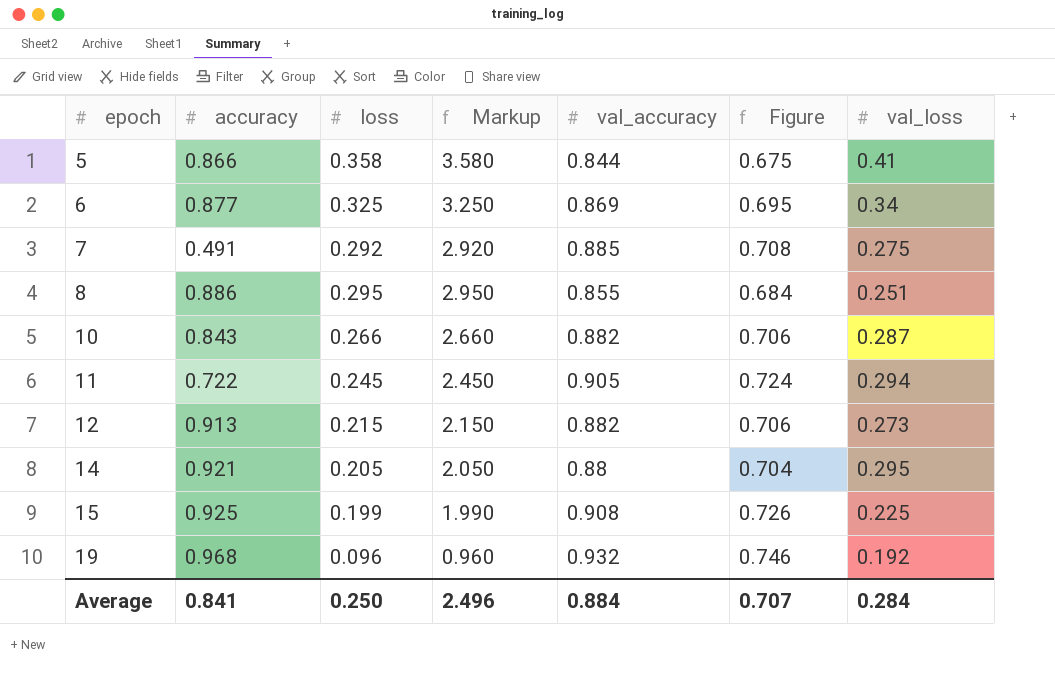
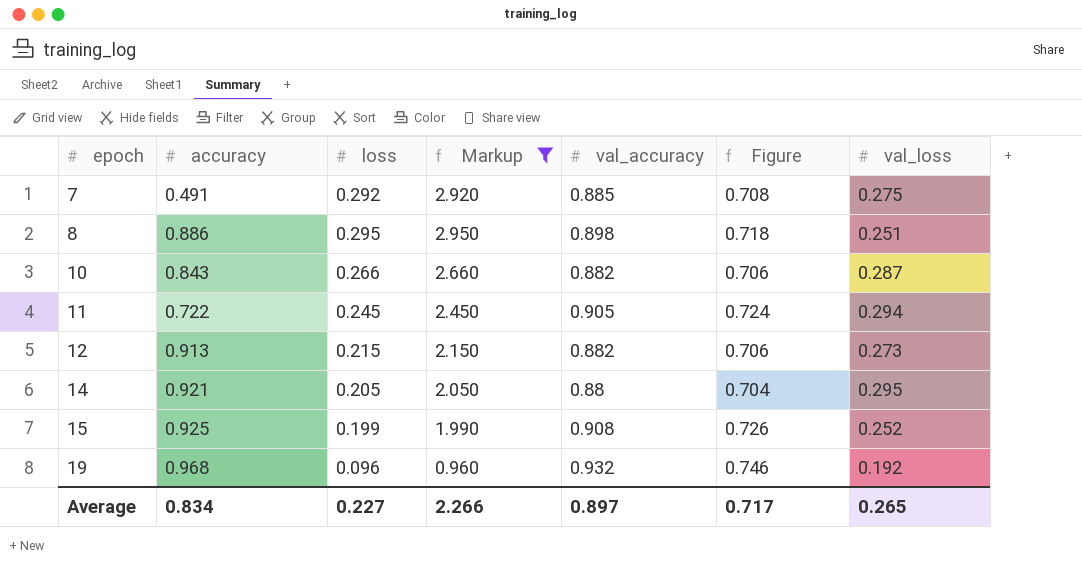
filter: none -> Markup <= 2.950
8 | val_accuracy: 0.855 -> 0.898
8 | Figure: 0.684 -> 0.718
15 | val_loss: 0.225 -> 0.252
Average | accuracy: 0.841 -> 0.834
Average | loss: 0.250 -> 0.227
Average | Markup: 2.496 -> 2.266
Average | val_accuracy: 0.884 -> 0.897
Average | Figure: 0.707 -> 0.717
Average | val_loss: 0.284 -> 0.265

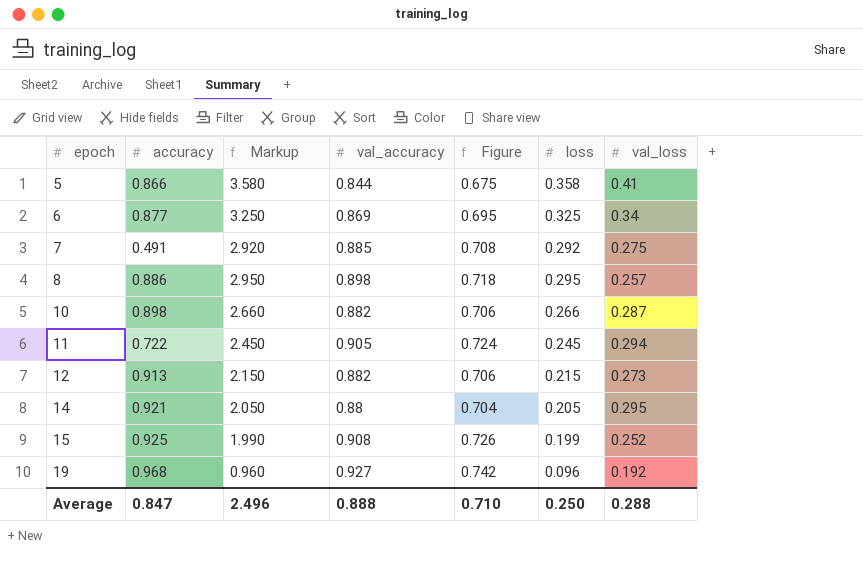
filter: Markup <= 2.950 -> none
column loss | position: 3 -> 6
8 | val_loss: 0.251 -> 0.257
10 | accuracy: 0.843 -> 0.898
19 | val_accuracy: 0.932 -> 0.927
19 | Figure: 0.746 -> 0.742
Average | accuracy: 0.834 -> 0.847
Average | Markup: 2.266 -> 2.496
Average | val_accuracy: 0.897 -> 0.888
Average | Figure: 0.717 -> 0.710
Average | loss: 0.227 -> 0.250
Average | val_loss: 0.265 -> 0.288

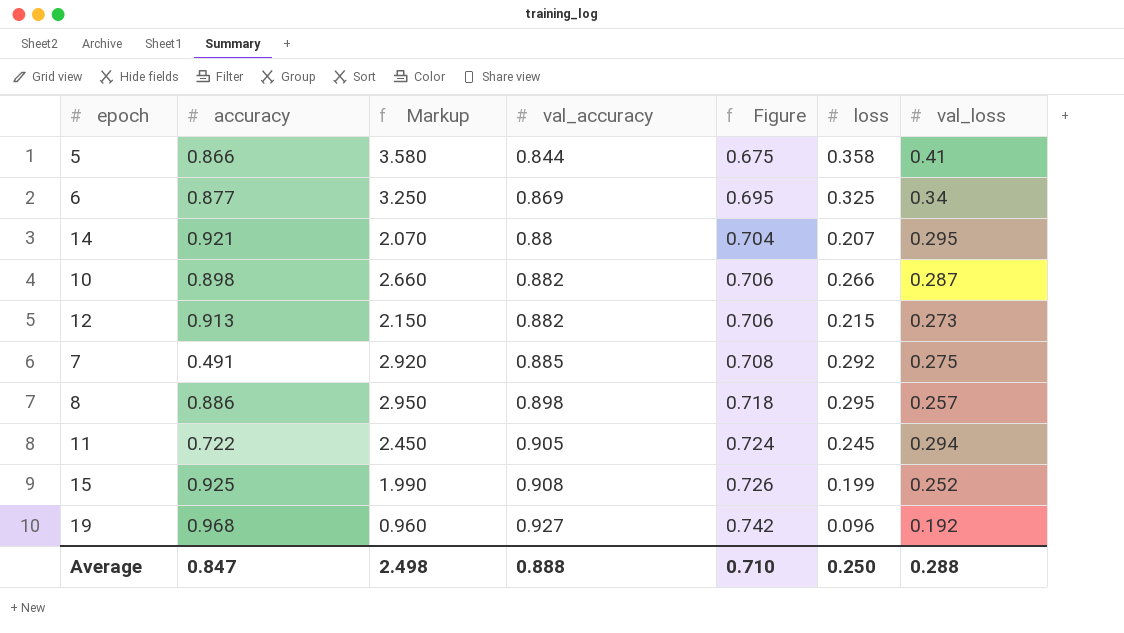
row order: epoch ascending -> val_accuracy ascending
14 | Markup: 2.050 -> 2.070
14 | loss: 0.205 -> 0.207
Average | Markup: 2.496 -> 2.498

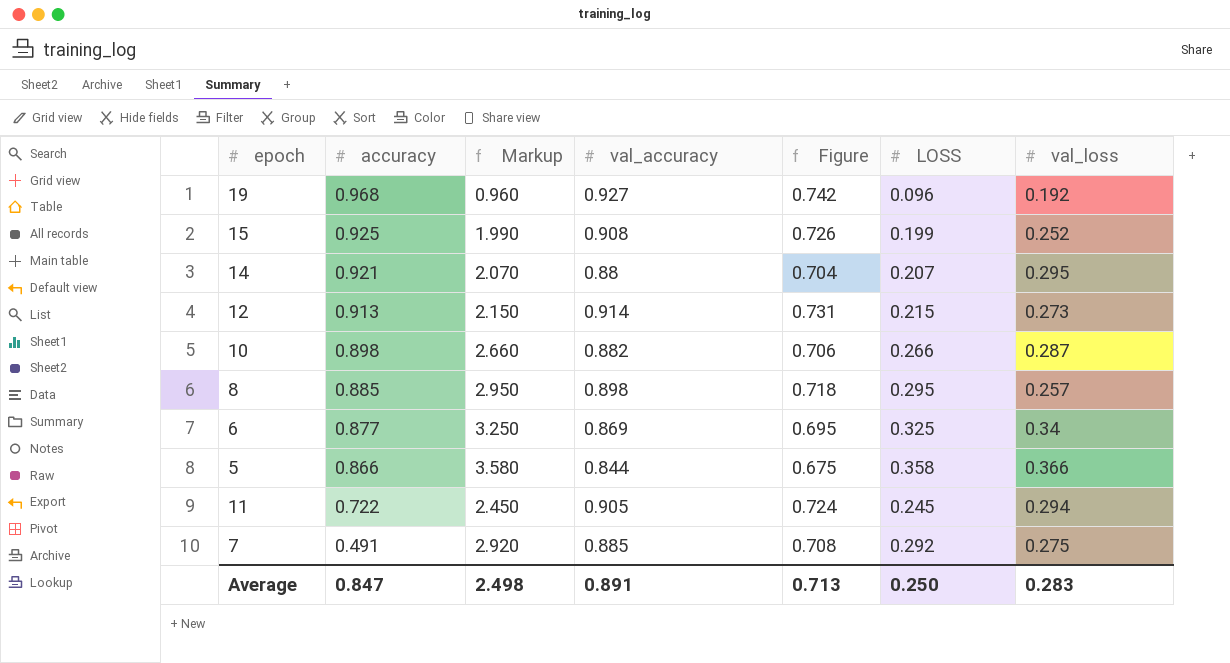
row order: val_accuracy ascending -> accuracy descending
column name: loss -> LOSS
12 | val_accuracy: 0.882 -> 0.914
12 | Figure: 0.706 -> 0.731
8 | accuracy: 0.886 -> 0.885
5 | val_loss: 0.41 -> 0.366
Average | val_accuracy: 0.888 -> 0.891
Average | Figure: 0.710 -> 0.713
Average | val_loss: 0.288 -> 0.283

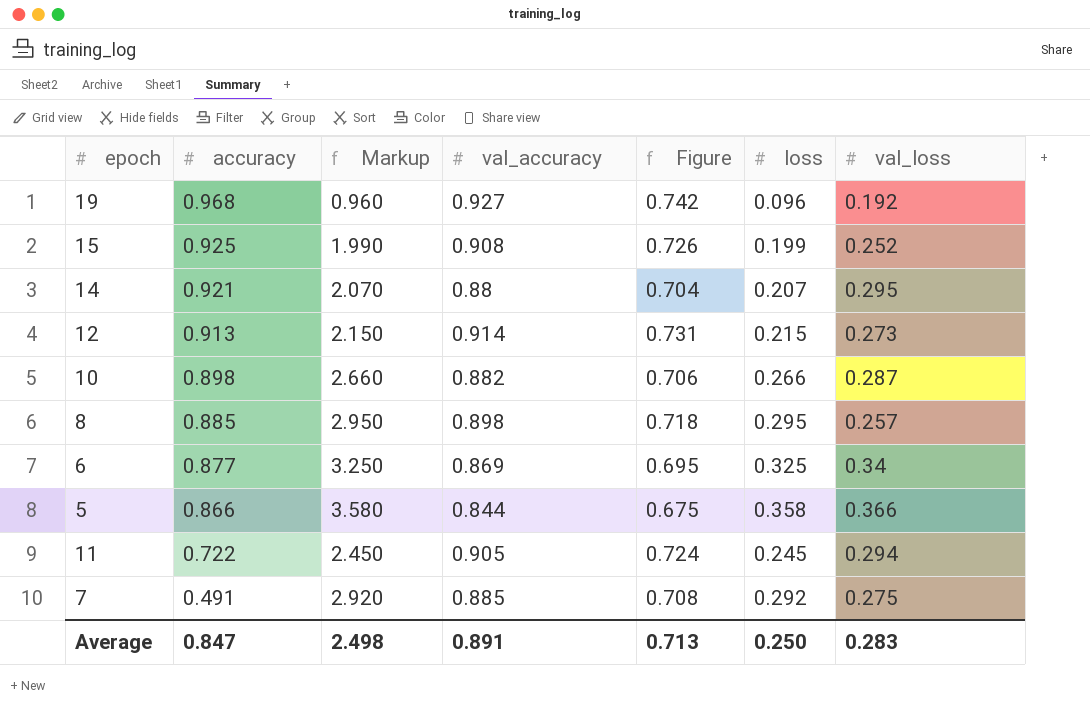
column name: LOSS -> loss

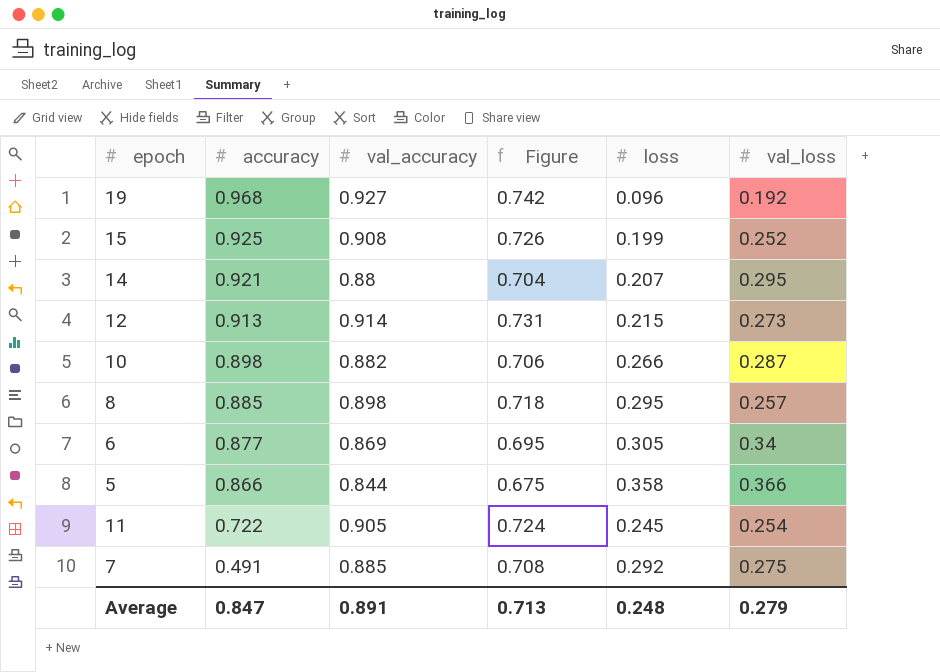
column Markup | formula: [loss] * 10 -> none
6 | loss: 0.325 -> 0.305
11 | val_loss: 0.294 -> 0.254
Average | loss: 0.250 -> 0.248
Average | val_loss: 0.283 -> 0.279

